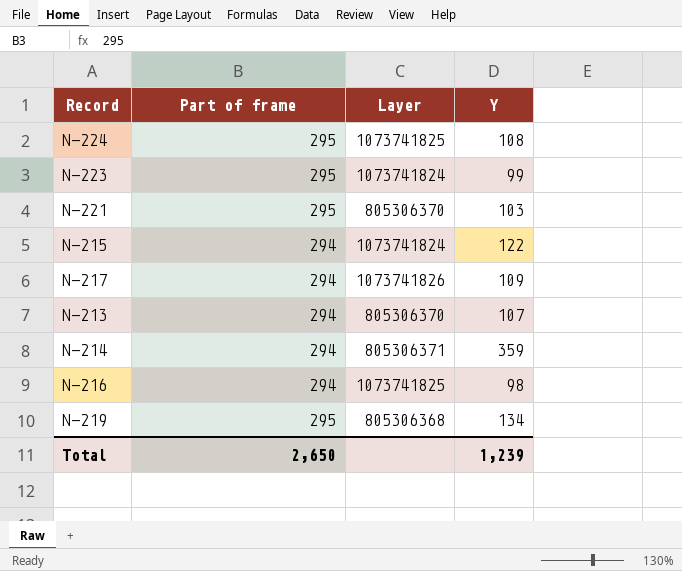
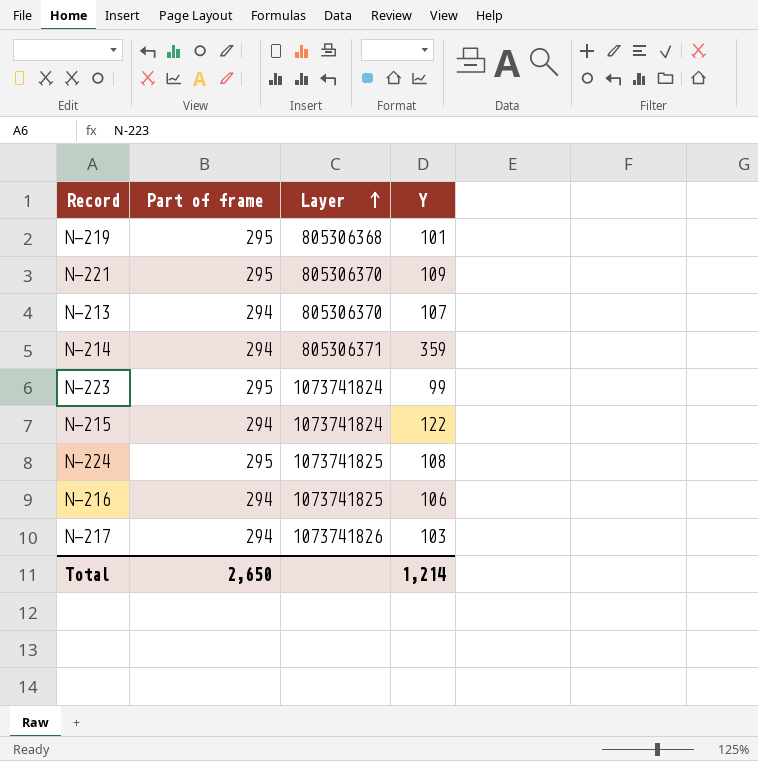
row order: none -> Layer ascending
N-219 | Y: 134 -> 101
N-221 | Y: 103 -> 109
N-216 | Y: 98 -> 106
N-217 | Y: 109 -> 103
Total | Y: 1,239 -> 1,214

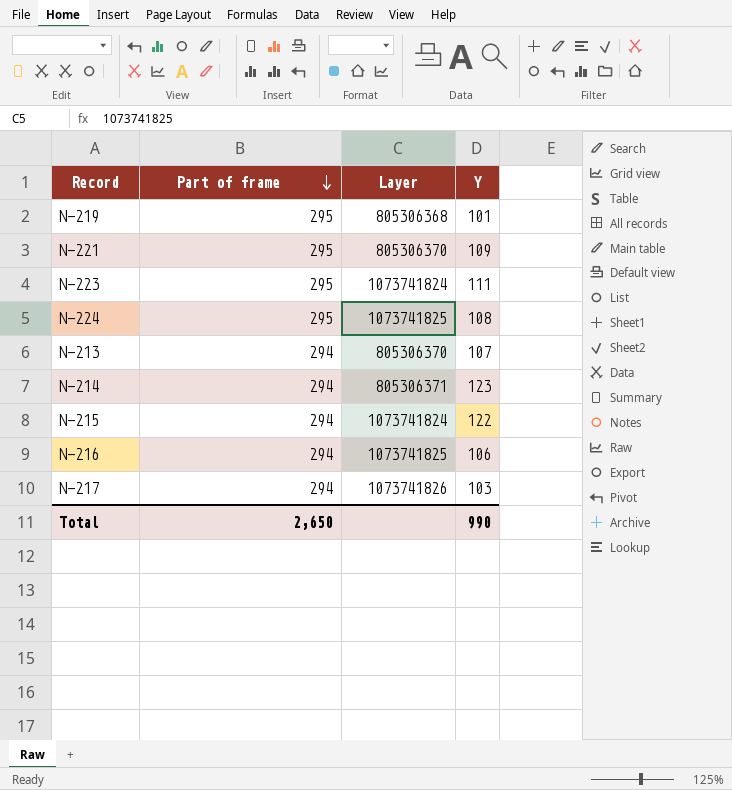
row order: Layer ascending -> Part of frame descending
N-223 | Y: 99 -> 111
N-214 | Y: 359 -> 123
Total | Y: 1,214 -> 990

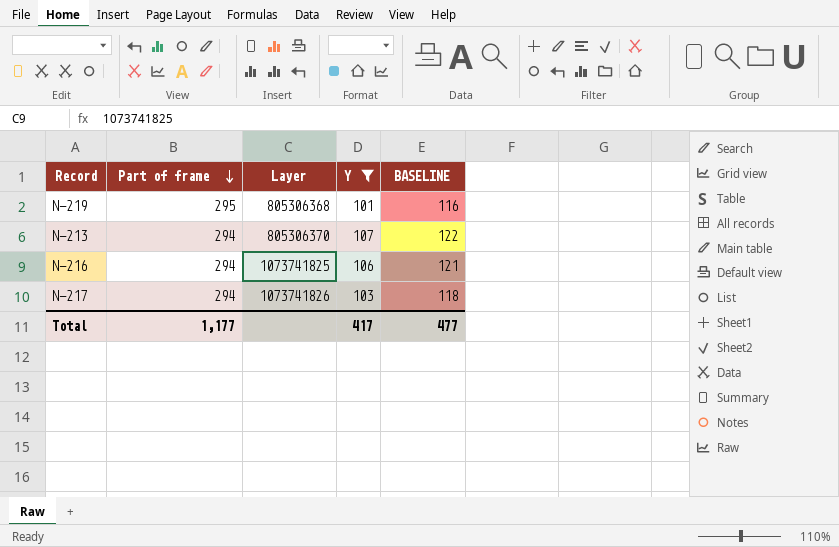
filter: none -> Y <= 107
column BASELINE | formula: none -> [Y] + 15
Total | Part of frame: 2,650 -> 1,177
Total | Y: 990 -> 417

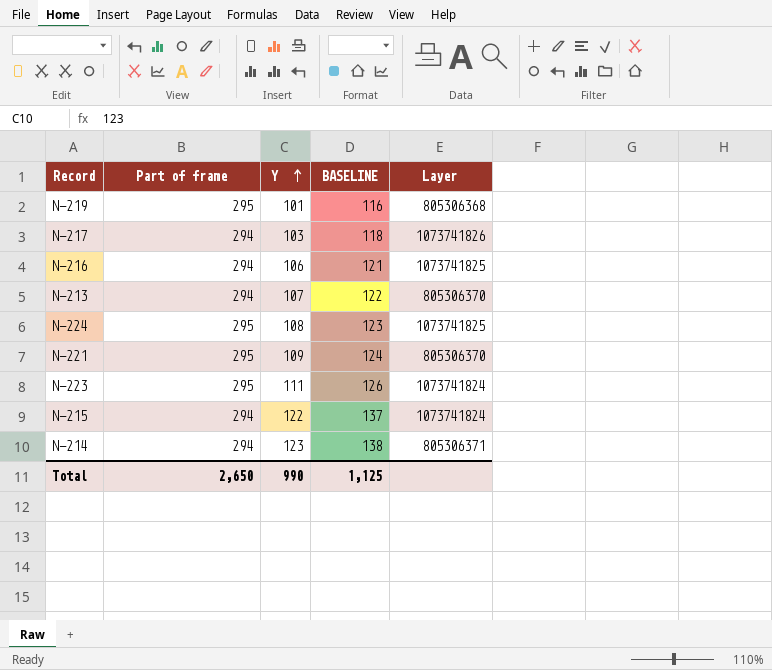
filter: Y <= 107 -> none
row order: Part of frame descending -> Y ascending
column Layer | position: 3 -> 5
Total | Part of frame: 1,177 -> 2,650
Total | Y: 417 -> 990
Total | BASELINE: 477 -> 1,125

